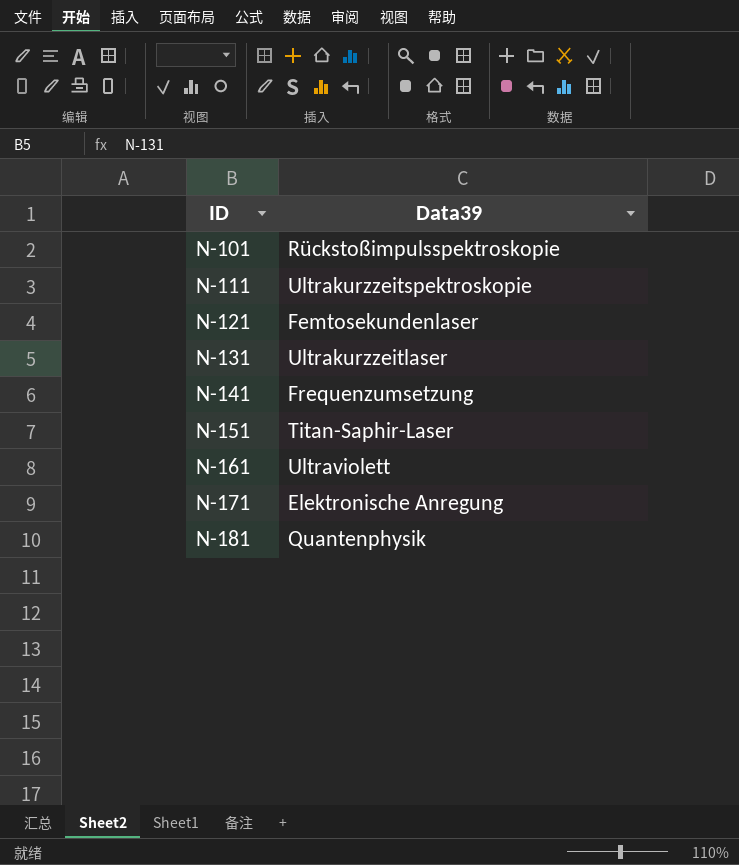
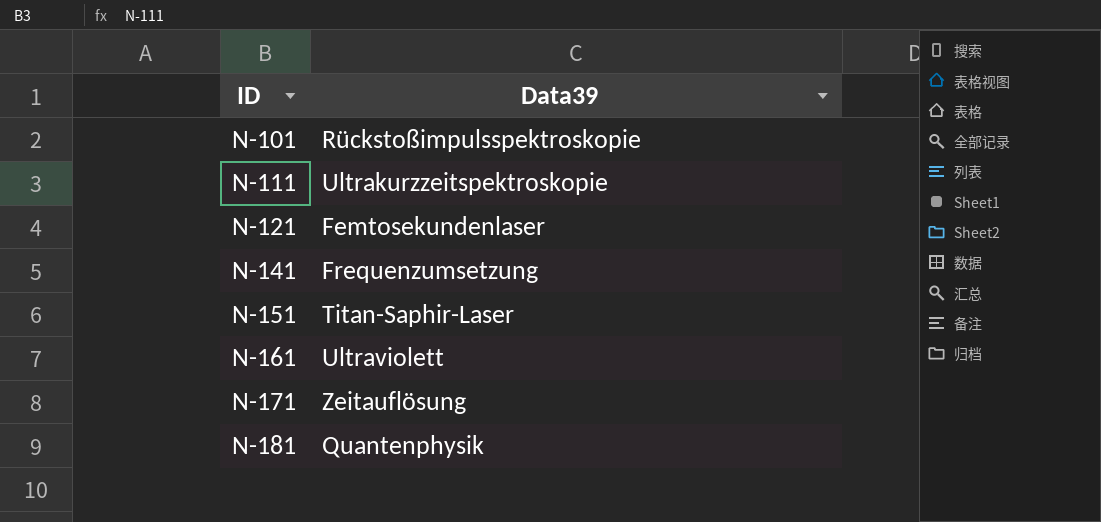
row N-131: Ultrakurzzeitlaser -> none
N-171 | Data39: Elektronische Anregung -> Zeitauflösung

